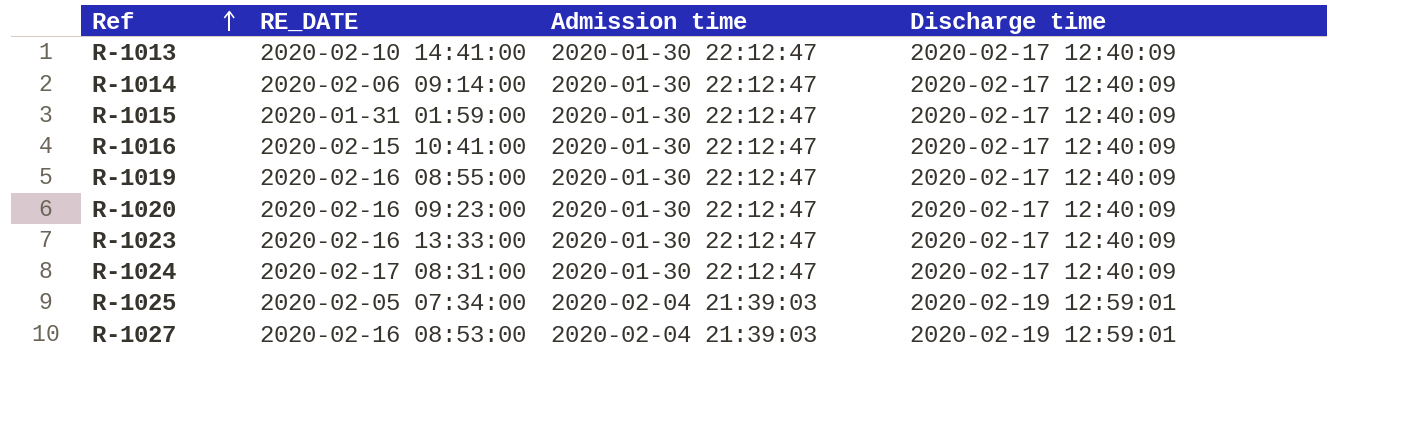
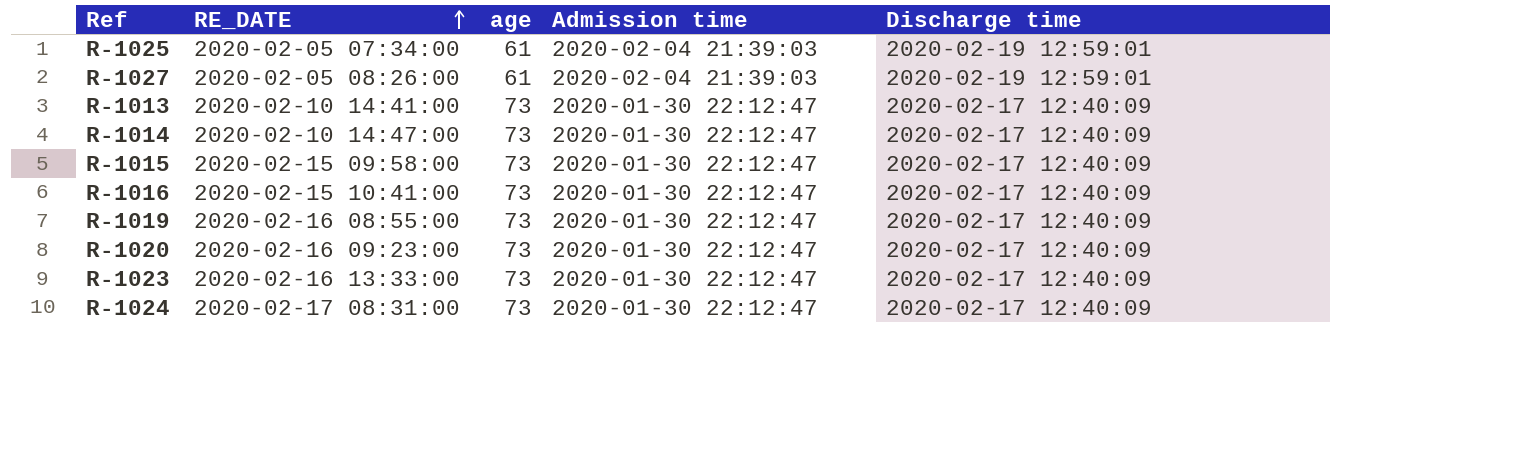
row order: Ref ascending -> RE_DATE ascending
column age | position: none -> 3
R-1027 | RE_DATE: 2020-02-16 08:53:00 -> 2020-02-05 08:26:00
R-1014 | RE_DATE: 2020-02-06 09:14:00 -> 2020-02-10 14:47:00
R-1015 | RE_DATE: 2020-01-31 01:59:00 -> 2020-02-15 09:58:00

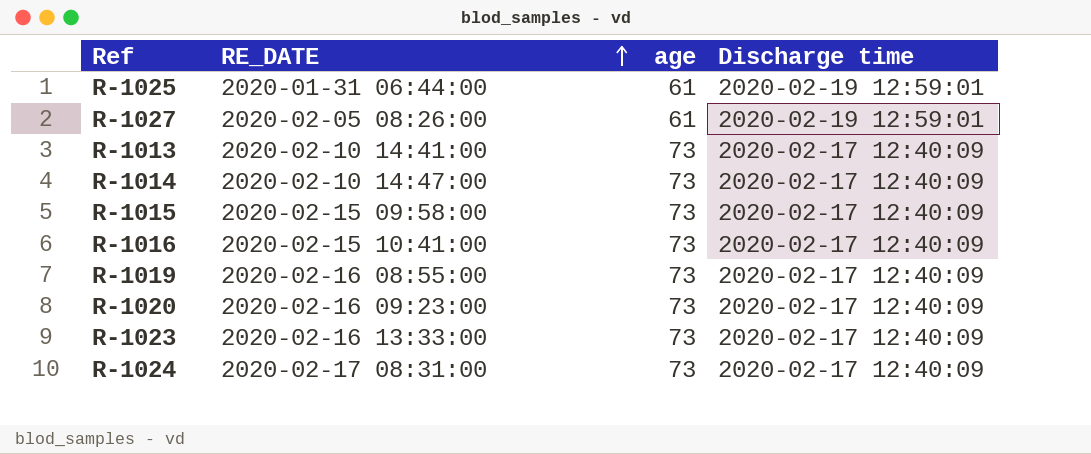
column Admission time | position: 4 -> none
R-1025 | RE_DATE: 2020-02-05 07:34:00 -> 2020-01-31 06:44:00

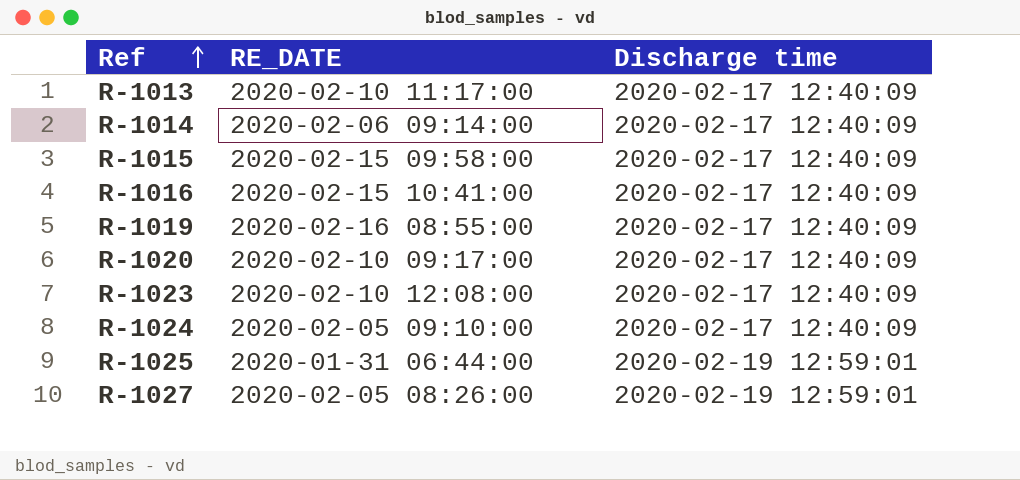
row order: RE_DATE ascending -> Ref ascending
column age | position: 3 -> none
R-1013 | RE_DATE: 2020-02-10 14:41:00 -> 2020-02-10 11:17:00
R-1014 | RE_DATE: 2020-02-10 14:47:00 -> 2020-02-06 09:14:00
R-1020 | RE_DATE: 2020-02-16 09:23:00 -> 2020-02-10 09:17:00
R-1023 | RE_DATE: 2020-02-16 13:33:00 -> 2020-02-10 12:08:00
R-1024 | RE_DATE: 2020-02-17 08:31:00 -> 2020-02-05 09:10:00

